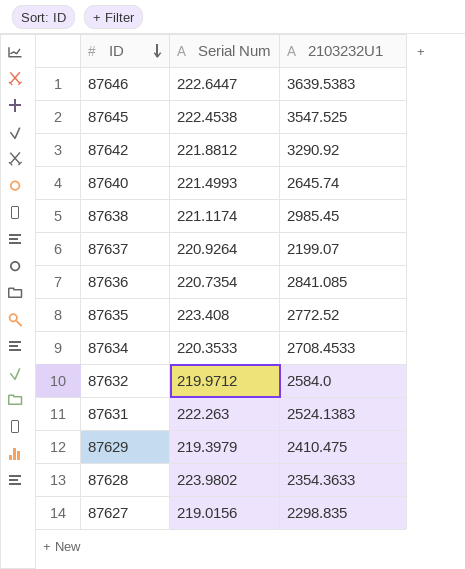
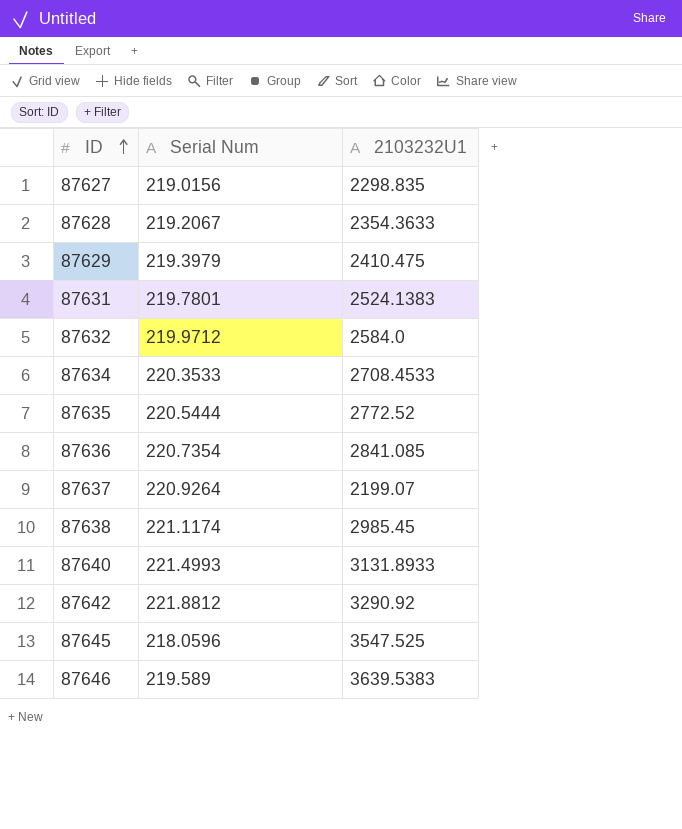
row order: ID descending -> ID ascending
87628 | Serial Num: 223.9802 -> 219.2067
87631 | Serial Num: 222.263 -> 219.7801
87635 | Serial Num: 223.408 -> 220.5444
87640 | 2103232U1: 2645.74 -> 3131.8933
87645 | Serial Num: 222.4538 -> 218.0596
87646 | Serial Num: 222.6447 -> 219.589

